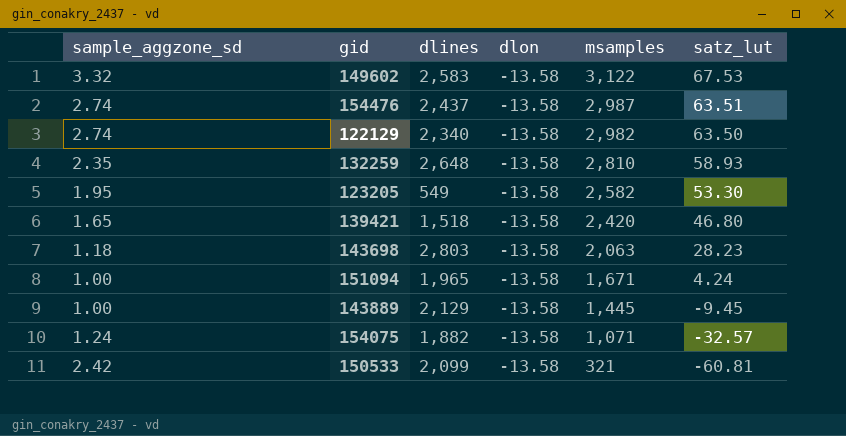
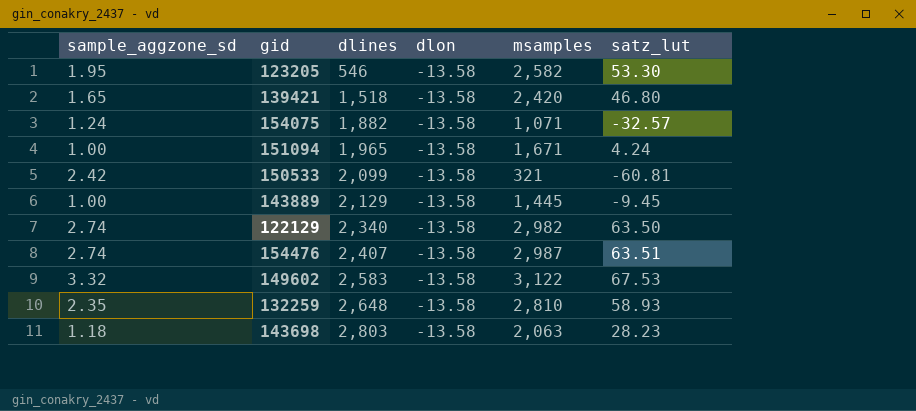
row order: msamples descending -> dlines ascending
123205 | dlines: 549 -> 546
154476 | dlines: 2,437 -> 2,407

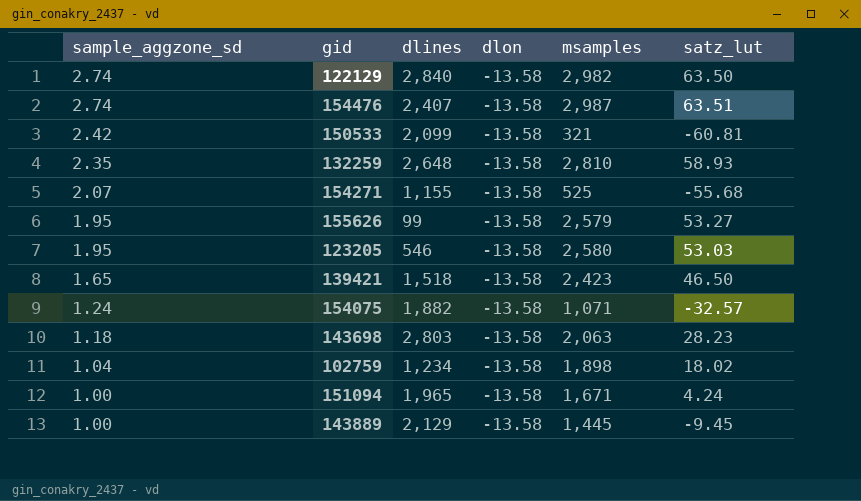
row order: dlines ascending -> sample_aggzone_sd descending
row 149602: 3.32 | 2,583 | -13.58 | 3,122 | 67.53 -> none
122129 | dlines: 2,340 -> 2,840
row 154271: none -> 2.07 | 1,155 | -13.58 | 525 | -55.68
row 155626: none -> 1.95 | 99 | -13.58 | 2,579 | 53.27
123205 | msamples: 2,582 -> 2,580
123205 | satz_lut: 53.30 -> 53.03
139421 | msamples: 2,420 -> 2,423
139421 | satz_lut: 46.80 -> 46.50
row 102759: none -> 1.04 | 1,234 | -13.58 | 1,898 | 18.02

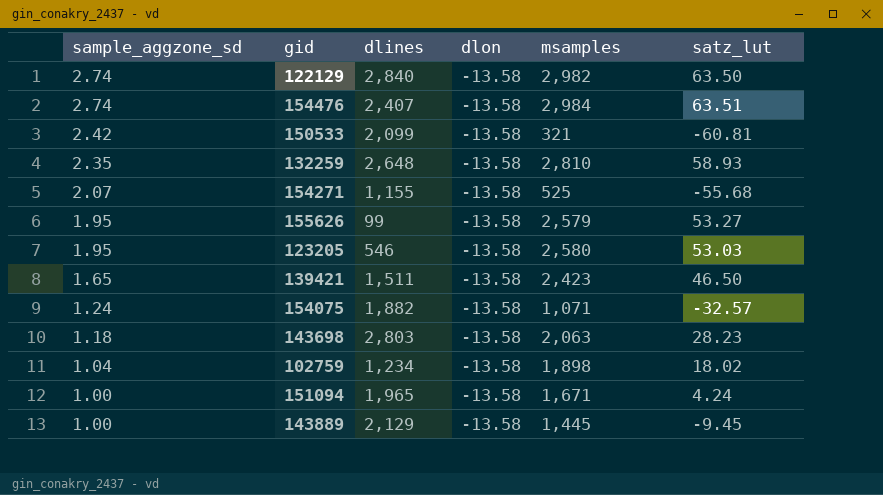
154476 | msamples: 2,987 -> 2,984
139421 | dlines: 1,518 -> 1,511

